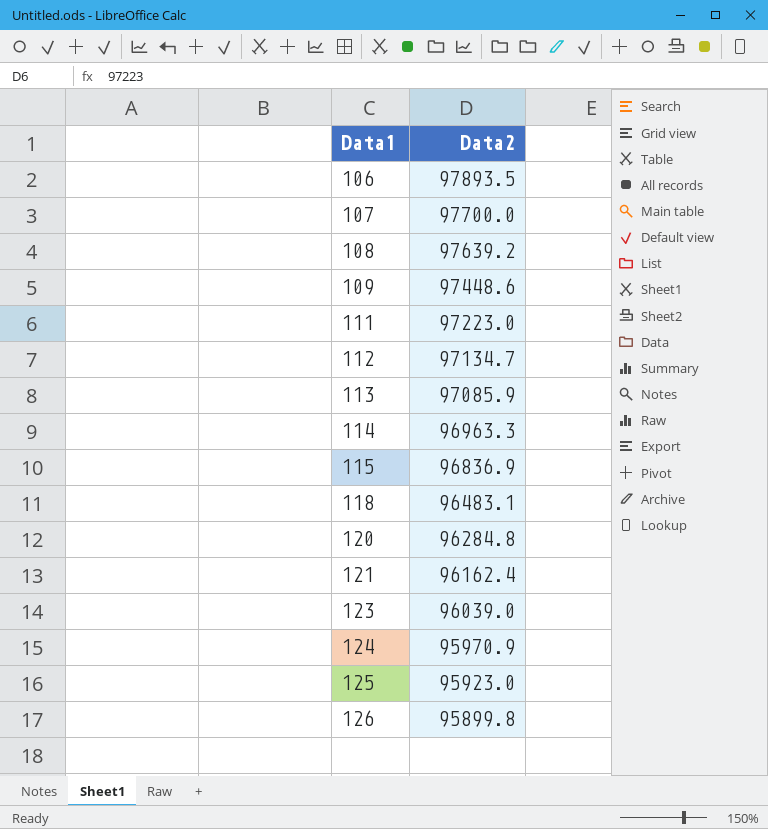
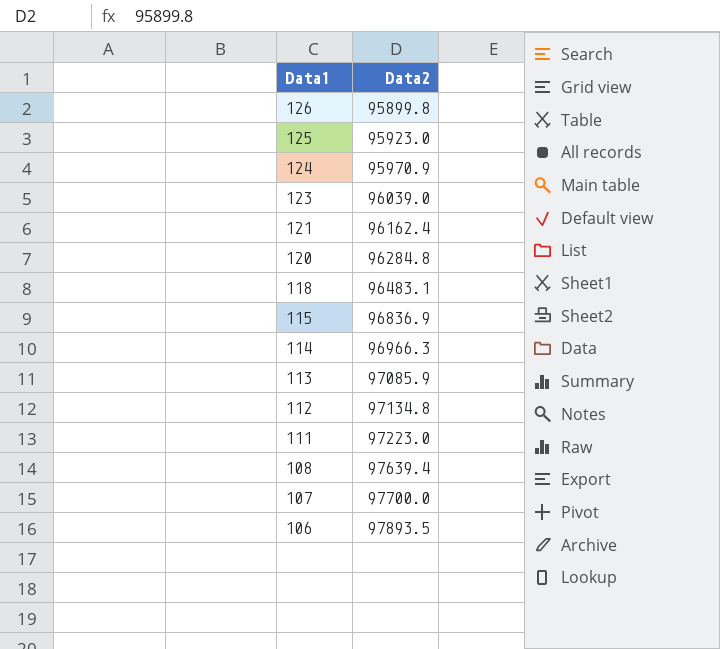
row order: Data1 ascending -> Data1 descending
row 109: 97448.6 -> none
114 | Data2: 96963.3 -> 96966.3
112 | Data2: 97134.7 -> 97134.8
108 | Data2: 97639.2 -> 97639.4

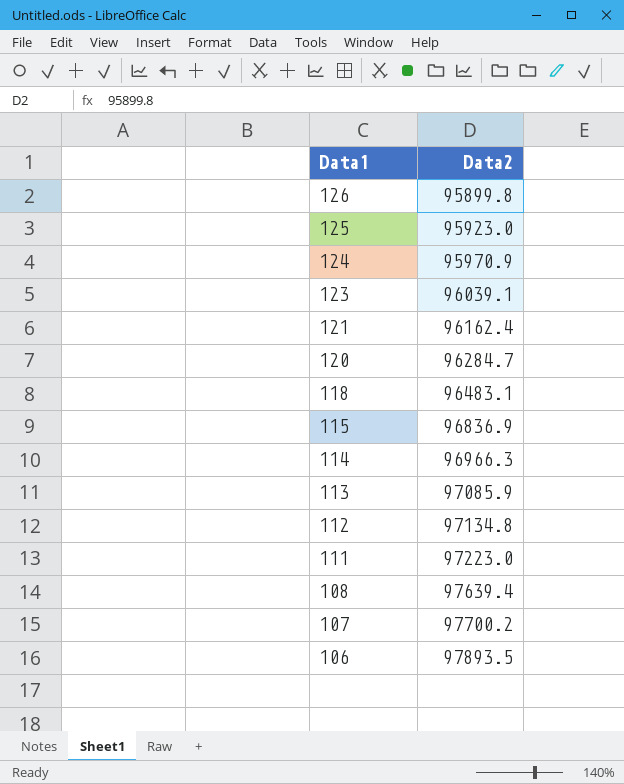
123 | Data2: 96039.0 -> 96039.1
120 | Data2: 96284.8 -> 96284.7
107 | Data2: 97700.0 -> 97700.2

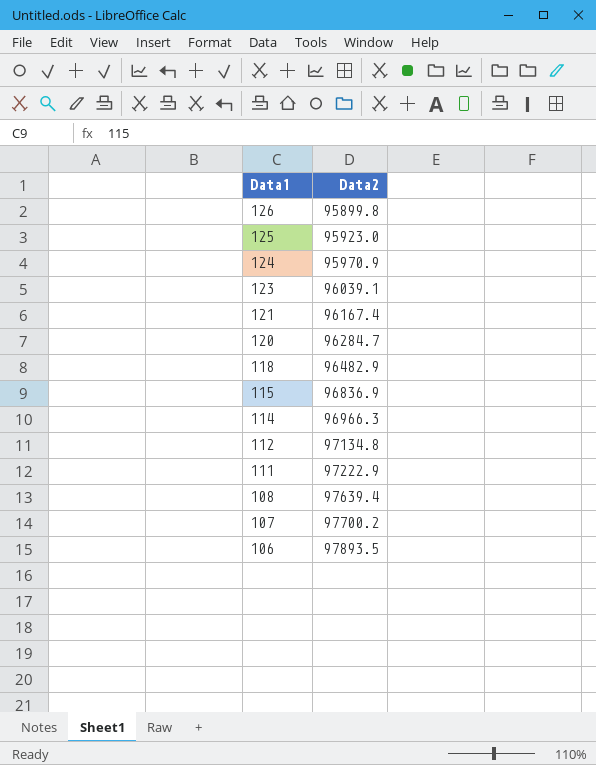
row 113: 97085.9 -> none
121 | Data2: 96162.4 -> 96167.4
118 | Data2: 96483.1 -> 96482.9
111 | Data2: 97223.0 -> 97222.9

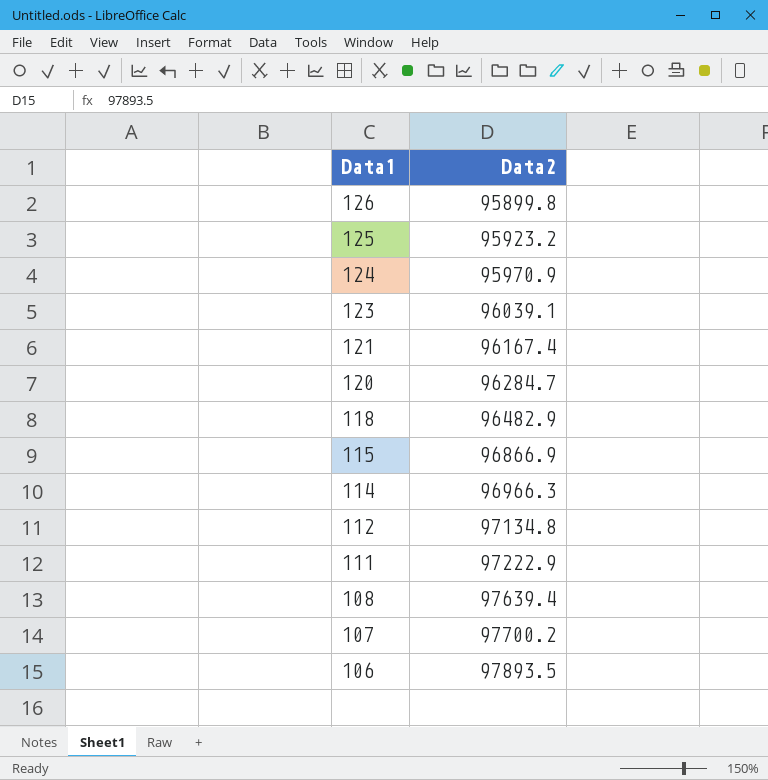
125 | Data2: 95923.0 -> 95923.2
115 | Data2: 96836.9 -> 96866.9

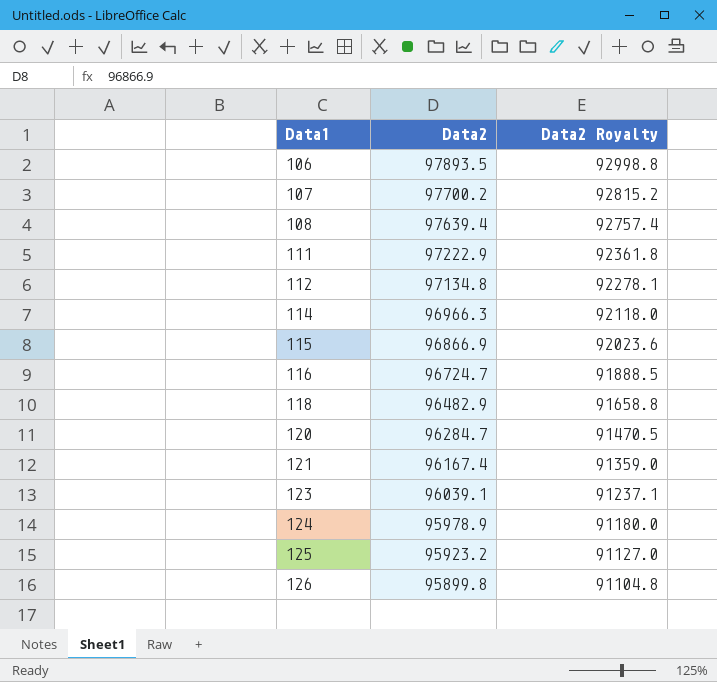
row order: Data1 descending -> Data1 ascending
column Data2 Royalty | formula: none -> [Data2] * 0.95
row 116: none -> 96724.7 | 91888.5
124 | Data2: 95970.9 -> 95978.9

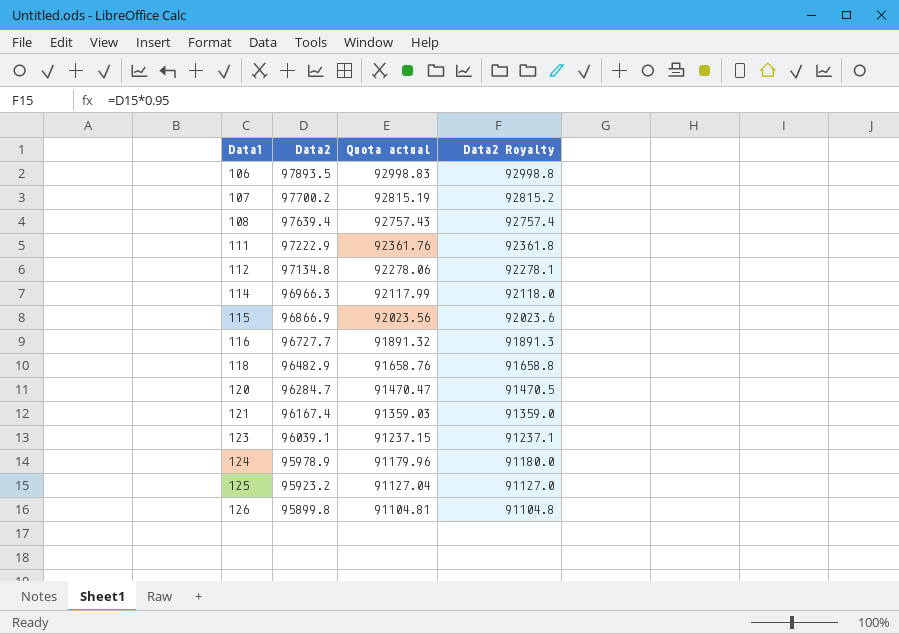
column Quota actual | formula: none -> [Data2] * 0.95
116 | Data2: 96724.7 -> 96727.7
116 | Data2 Royalty: 91888.5 -> 91891.3

